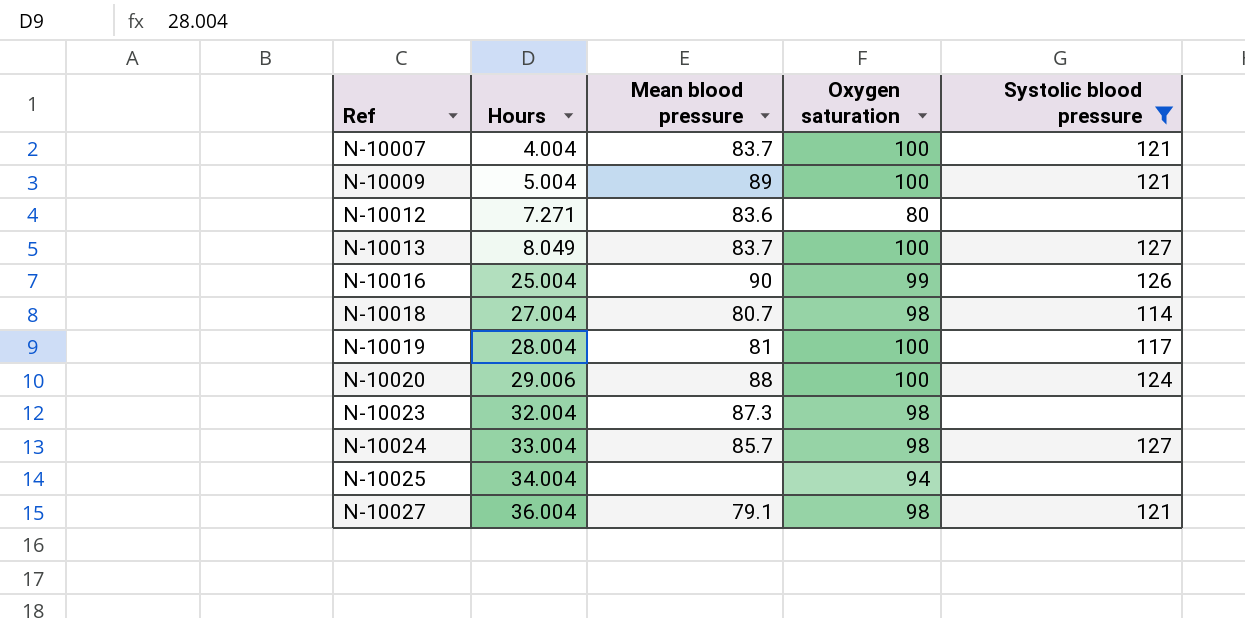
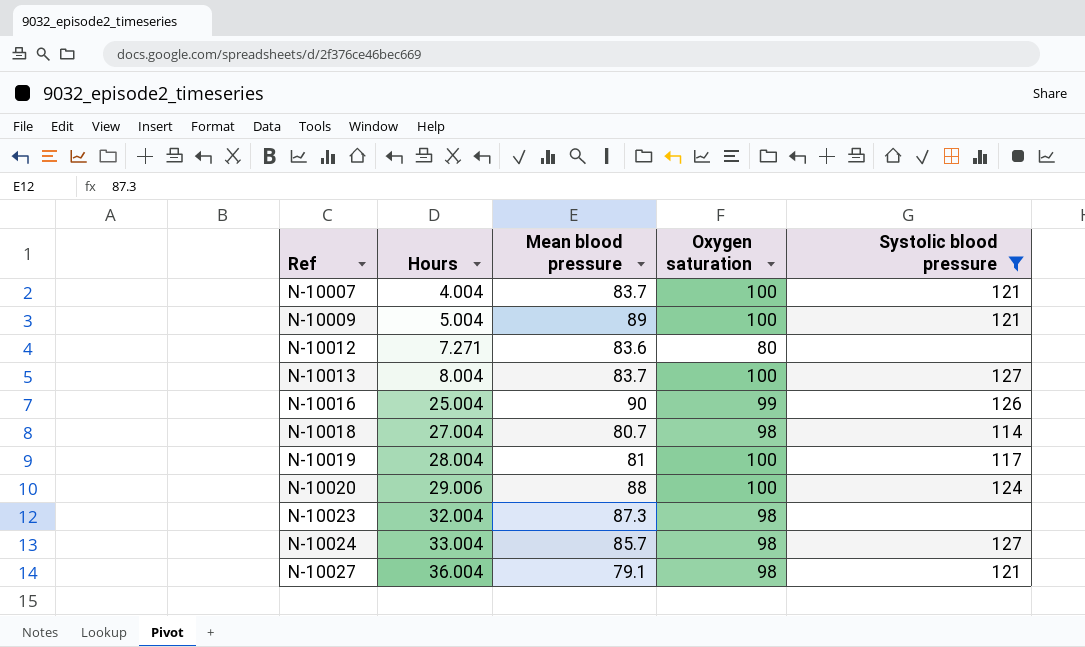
row N-10025: 34.004 | none | 94 | none -> none
N-10013 | Hours: 8.049 -> 8.004

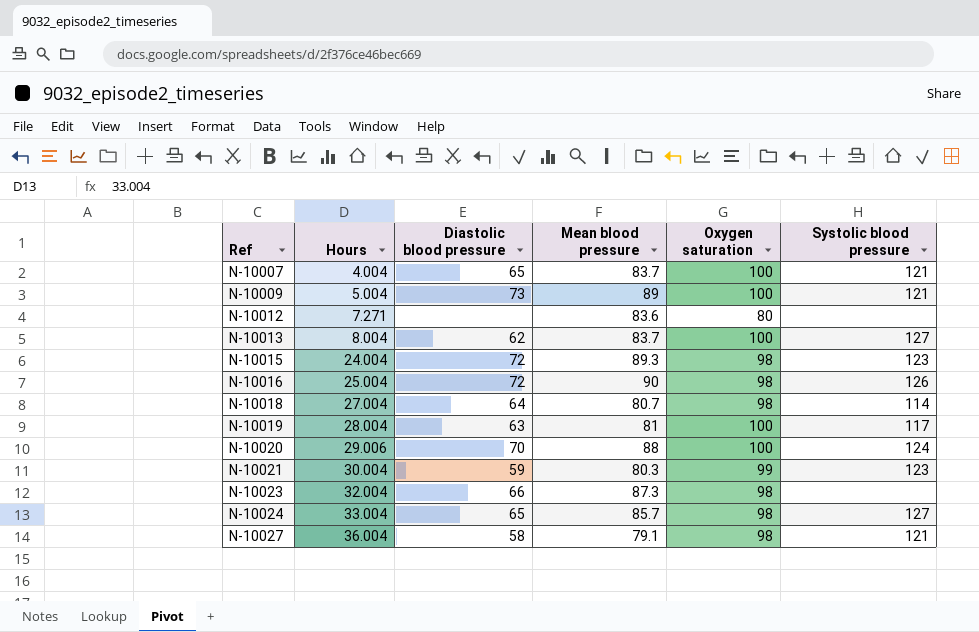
filter: Systolic blood pressure != 123 -> none
column Diastolic blood pressure | position: none -> 3
N-10016 | Oxygen saturation: 99 -> 98

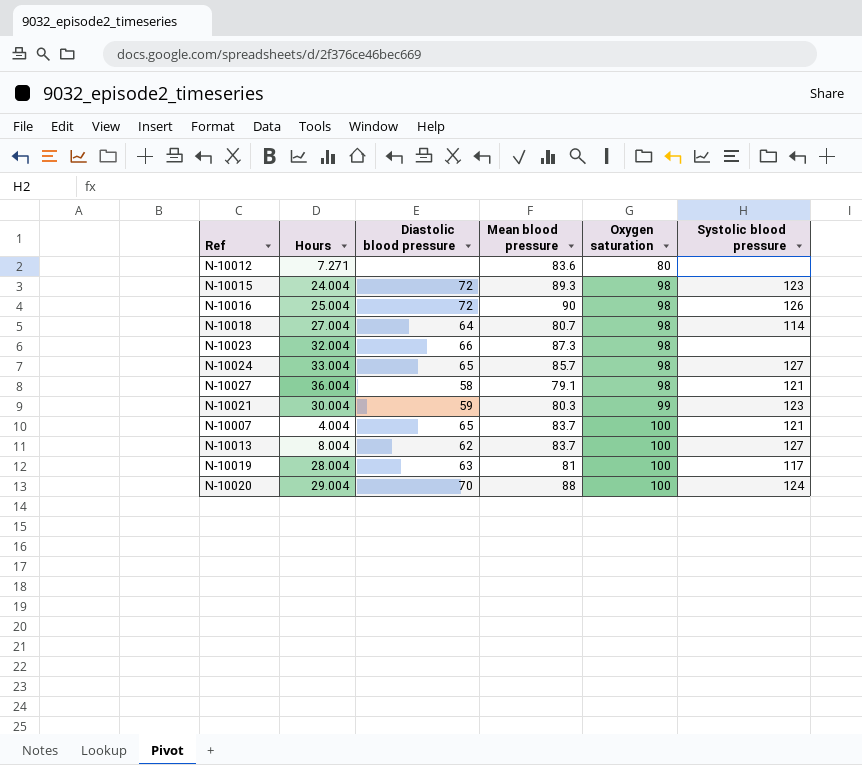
row order: Ref ascending -> Oxygen saturation ascending
row N-10009: 5.004 | 73 | 89 | 100 | 121 -> none
N-10020 | Hours: 29.006 -> 29.004

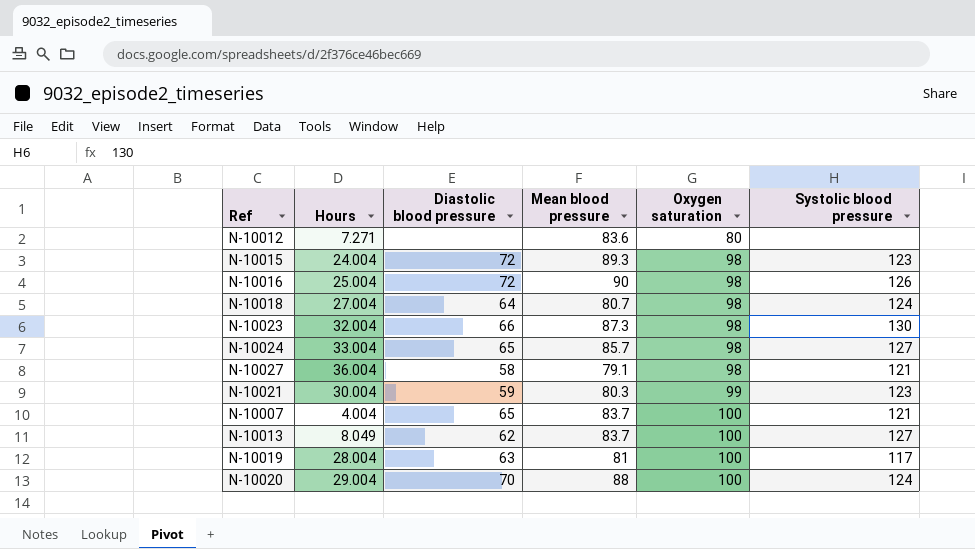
N-10018 | Systolic blood pressure: 114 -> 124
N-10023 | Systolic blood pressure: none -> 130
N-10013 | Hours: 8.004 -> 8.049

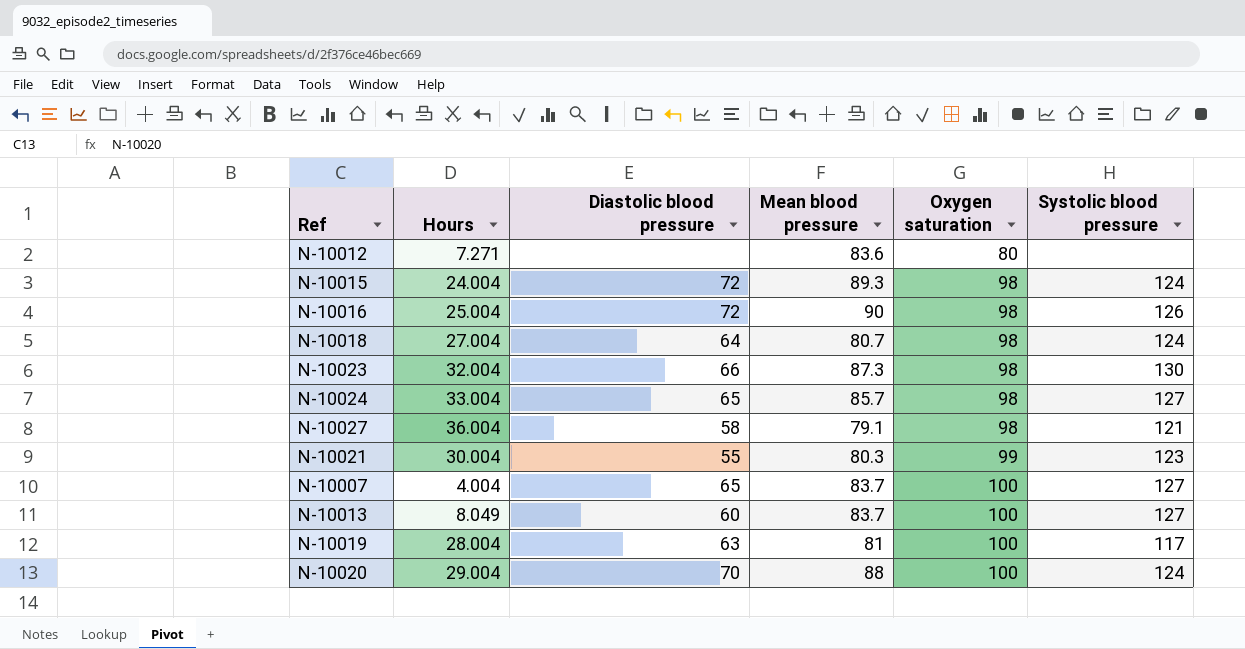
N-10015 | Systolic blood pressure: 123 -> 124
N-10021 | Diastolic blood pressure: 59 -> 55
N-10007 | Systolic blood pressure: 121 -> 127
N-10013 | Diastolic blood pressure: 62 -> 60

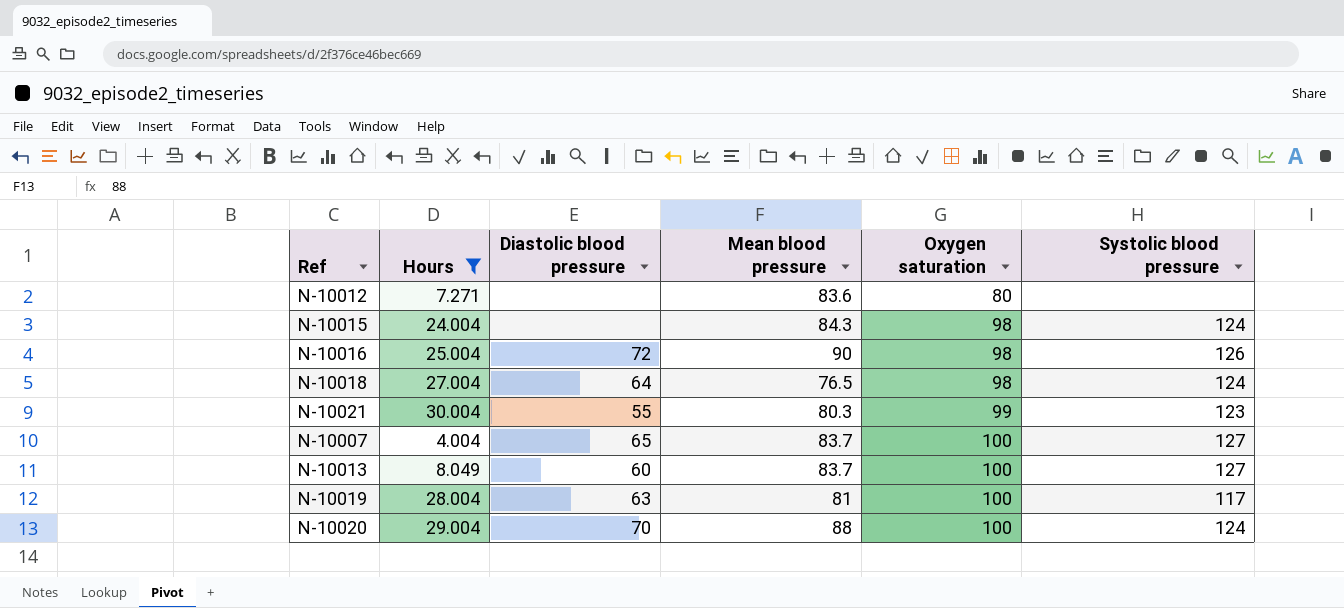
filter: none -> Hours <= 30.004
N-10015 | Diastolic blood pressure: 72 -> none
N-10015 | Mean blood pressure: 89.3 -> 84.3
N-10018 | Mean blood pressure: 80.7 -> 76.5

